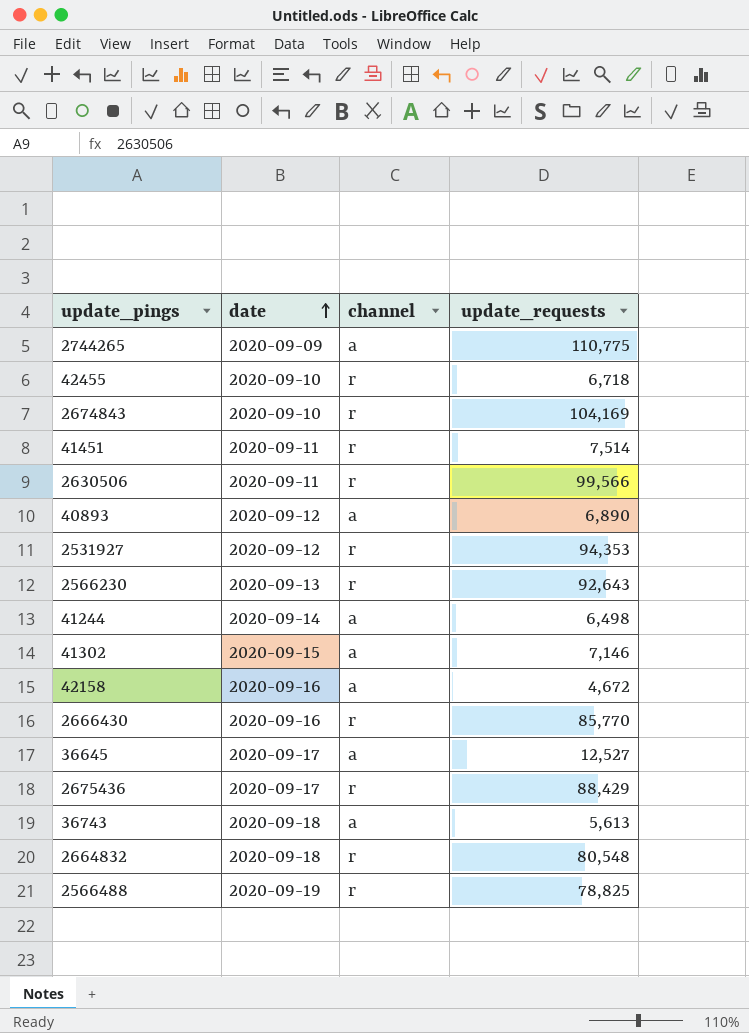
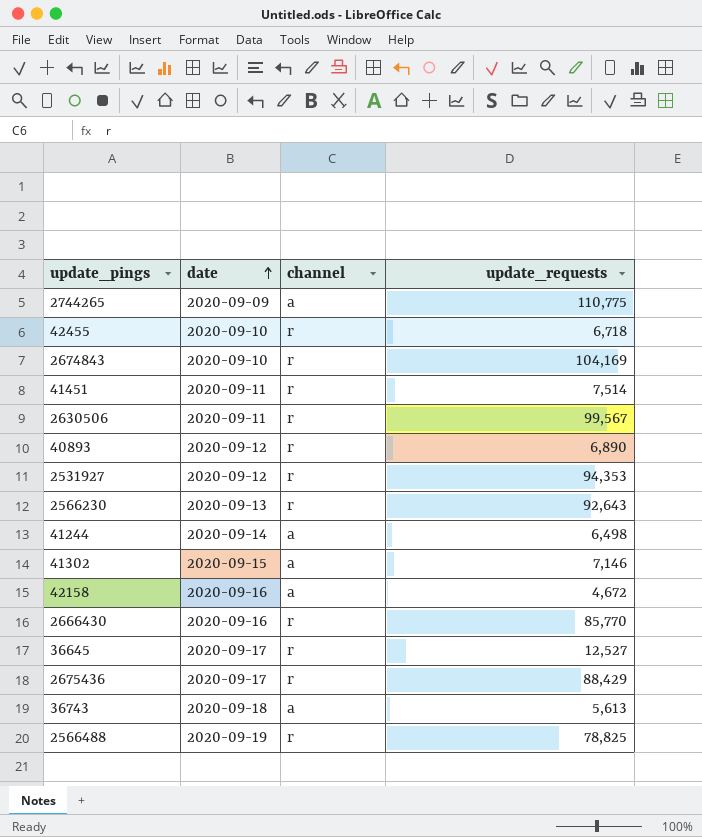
row 2664832: 2020-09-18 | r | 80,548 -> none
2630506 | update_requests: 99,566 -> 99,567
40893 | channel: a -> r
36645 | channel: a -> r

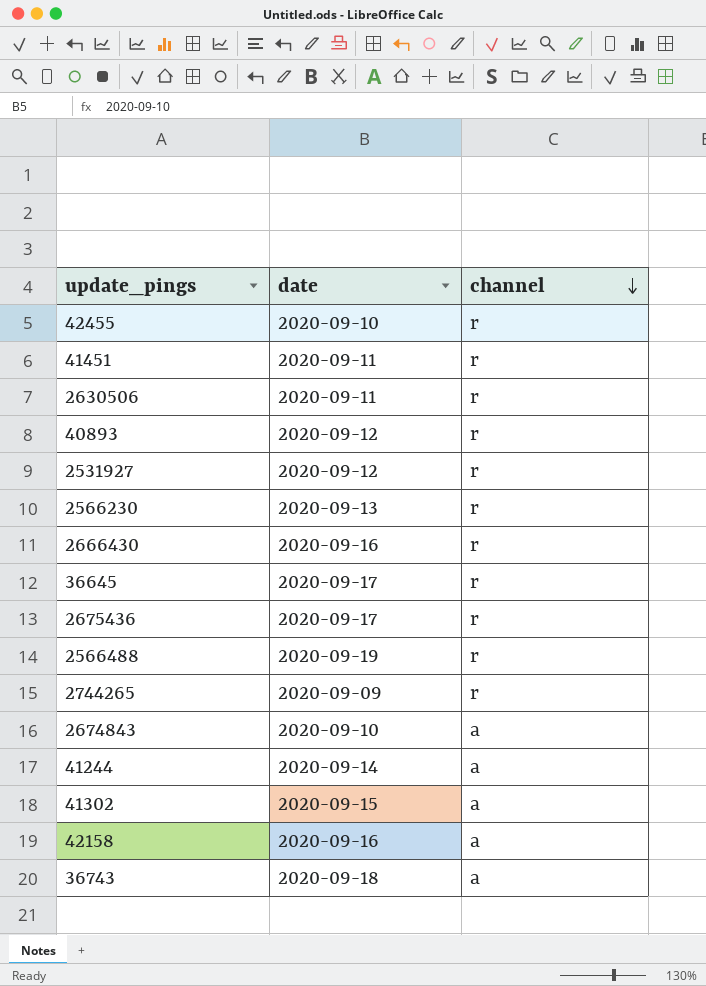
row order: date ascending -> channel descending
column update_requests | position: 4 -> none
2744265 | channel: a -> r
2674843 | channel: r -> a

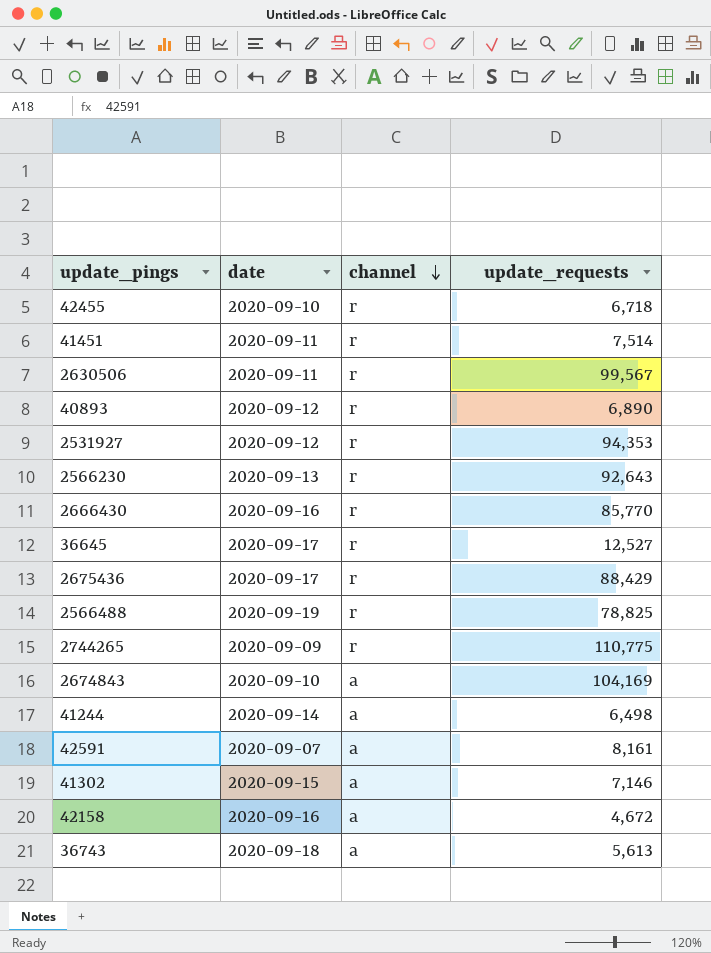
column update_requests | position: none -> 4
row 42591: none -> 2020-09-07 | a | 8,161

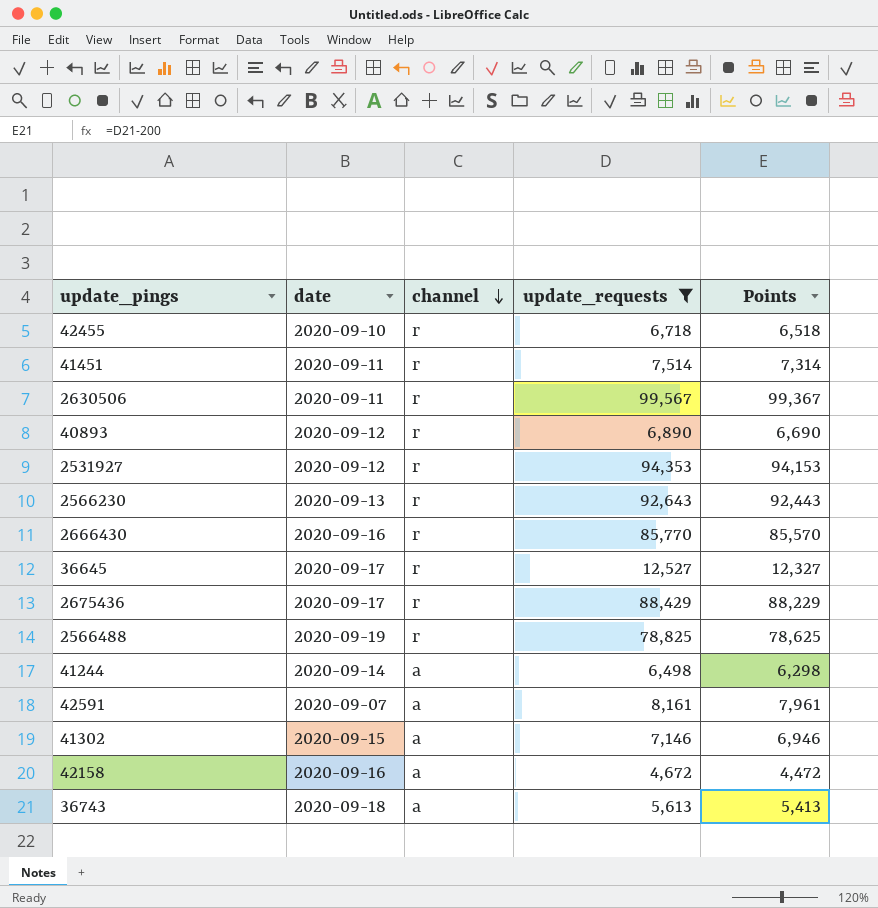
filter: none -> update_requests <= 99,567
column Points | formula: none -> [update_requests] - 200

